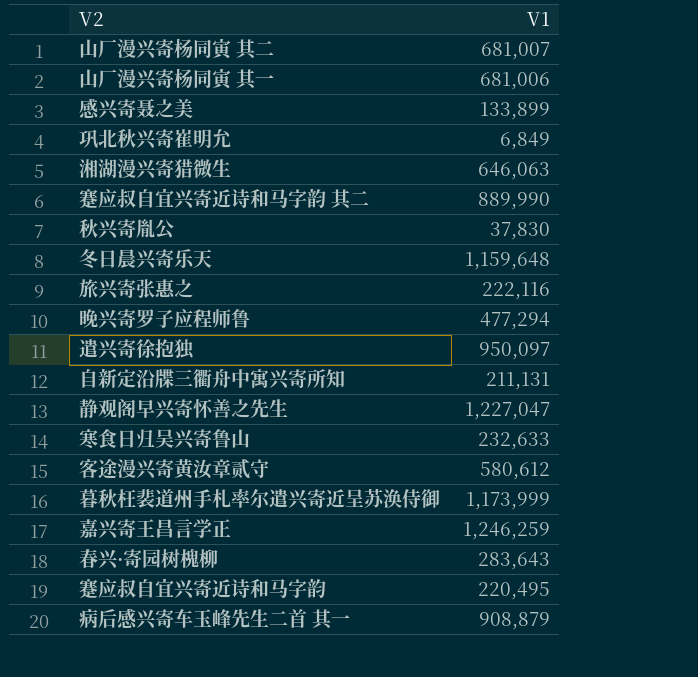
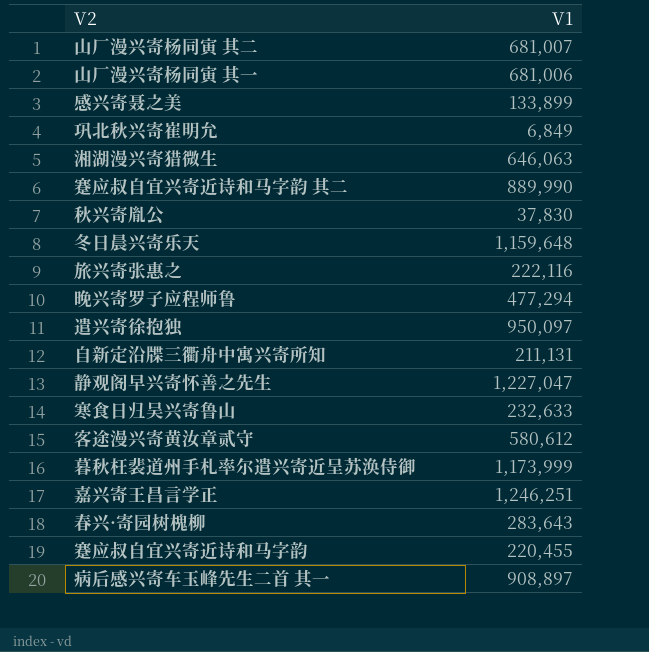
嘉兴寄王昌言学正 | V1: 1,246,259 -> 1,246,251
蹇应叔自宜兴寄近诗和马字韵 | V1: 220,495 -> 220,455
病后感兴寄车玉峰先生二首 其一 | V1: 908,879 -> 908,897

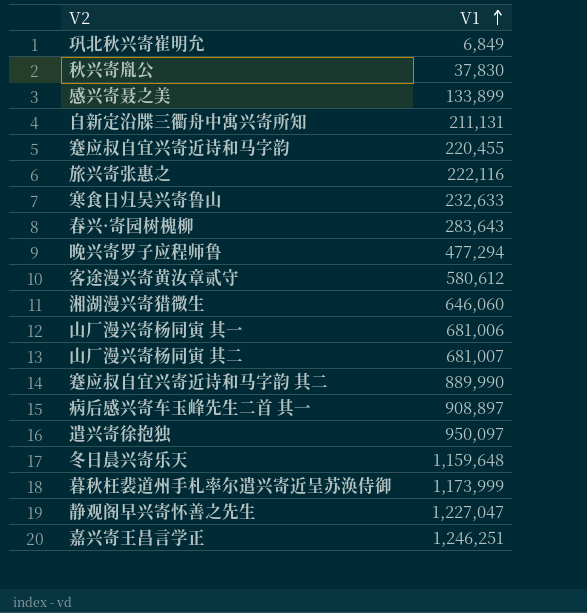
row order: none -> V1 ascending
湘湖漫兴寄猎微生 | V1: 646,063 -> 646,060

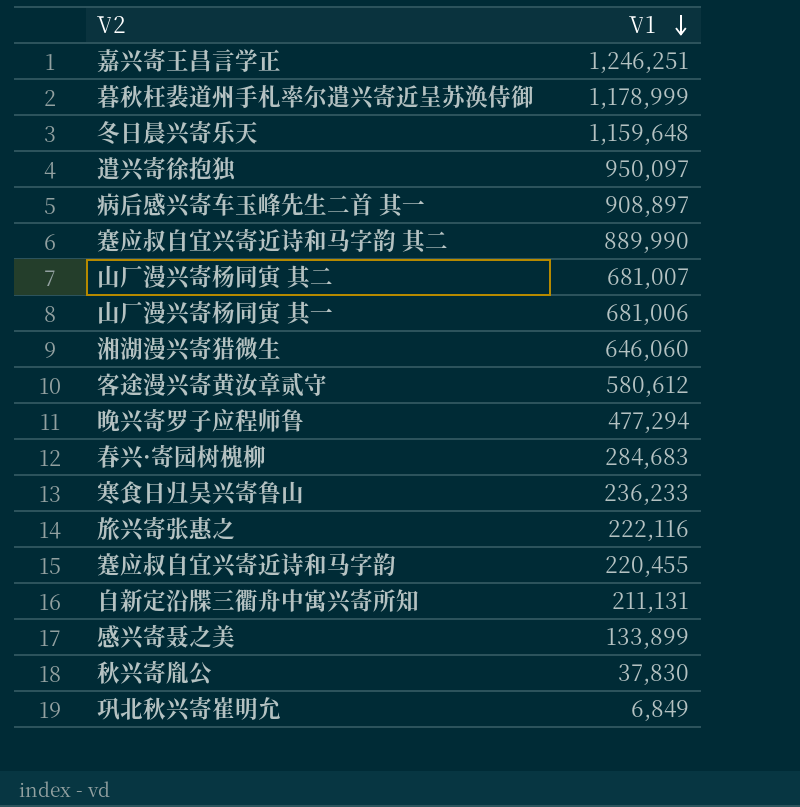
row order: V1 ascending -> V1 descending
row 静观阁早兴寄怀善之先生: 1,227,047 -> none
暮秋枉裴道州手札率尔遣兴寄近呈苏涣侍御 | V1: 1,173,999 -> 1,178,999
春兴·寄园树槐柳 | V1: 283,643 -> 284,683
寒食日归吴兴寄鲁山 | V1: 232,633 -> 236,233

